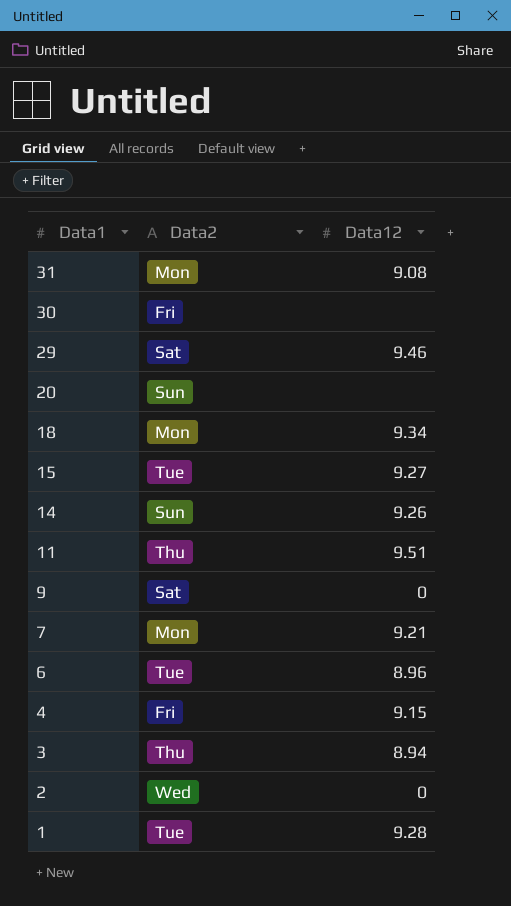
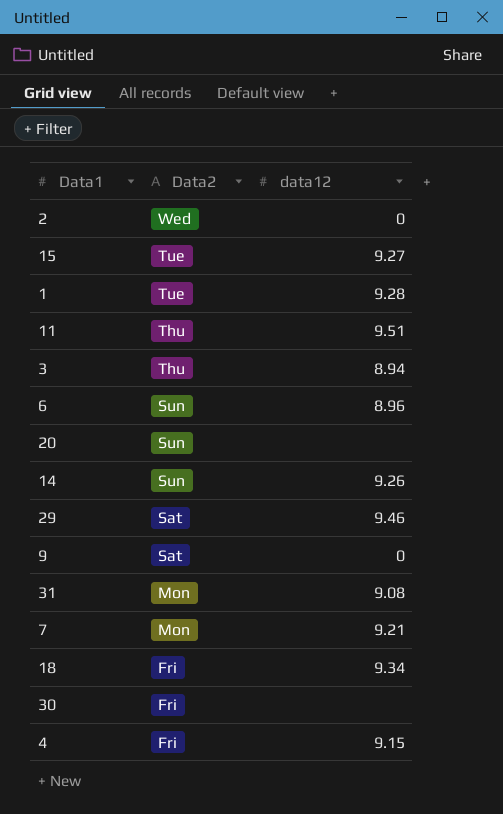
row order: Data1 descending -> Data2 descending
column name: Data12 -> data12
6 | Data2: Tue -> Sun
18 | Data2: Mon -> Fri

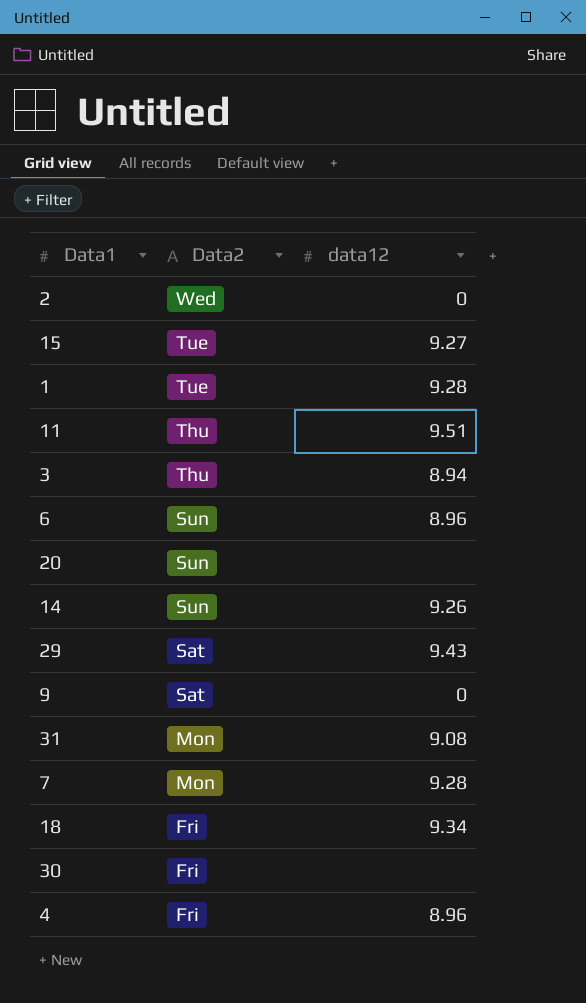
29 | data12: 9.46 -> 9.43
7 | data12: 9.21 -> 9.28
4 | data12: 9.15 -> 8.96

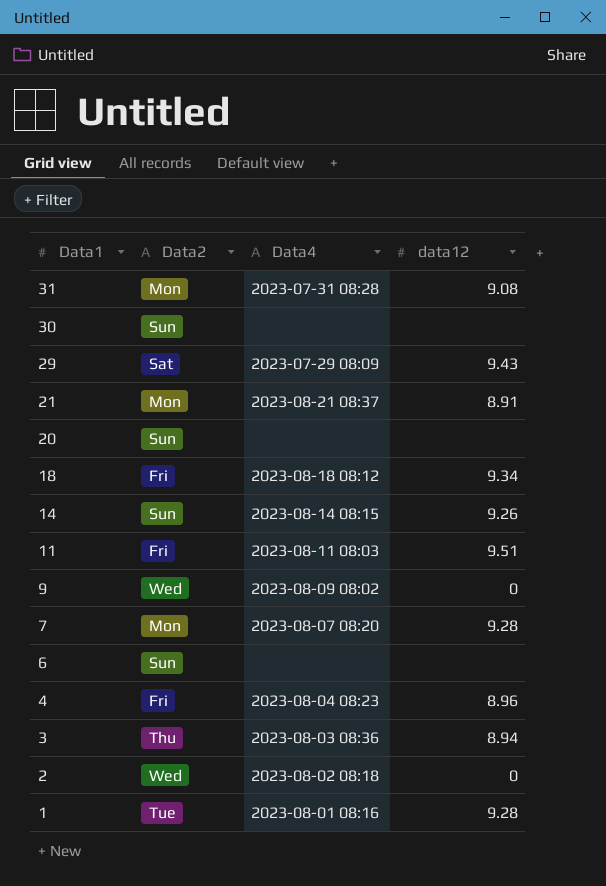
row order: Data2 descending -> Data1 descending
column Data4 | position: none -> 3
row 15: Tue | 9.27 -> none
30 | Data2: Fri -> Sun
row 21: none -> Mon | 2023-08-21 08:37 | 8.91
11 | Data2: Thu -> Fri
9 | Data2: Sat -> Wed
6 | data12: 8.96 -> none

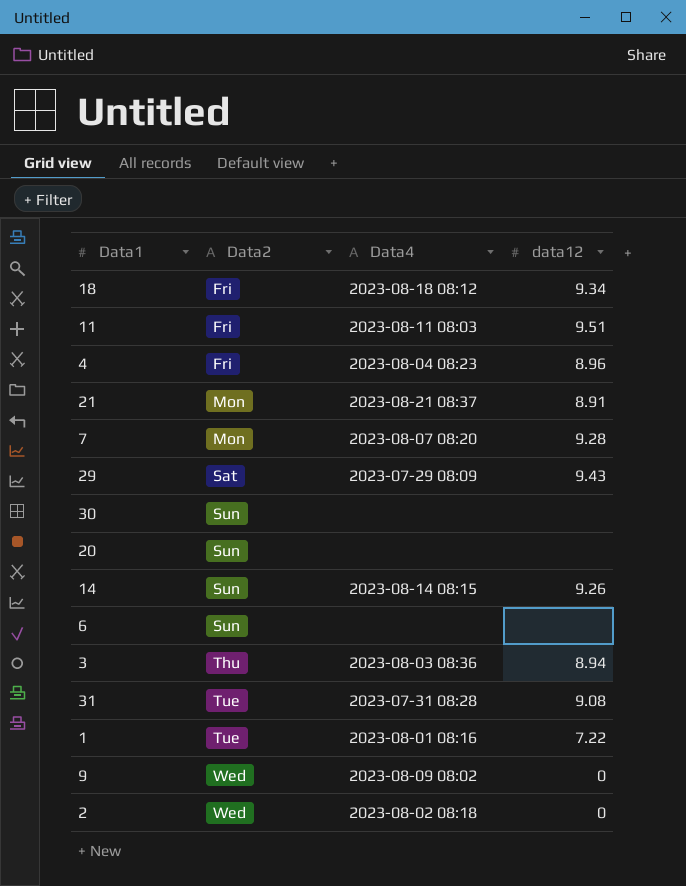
row order: Data1 descending -> Data2 ascending
31 | Data2: Mon -> Tue
1 | data12: 9.28 -> 7.22

